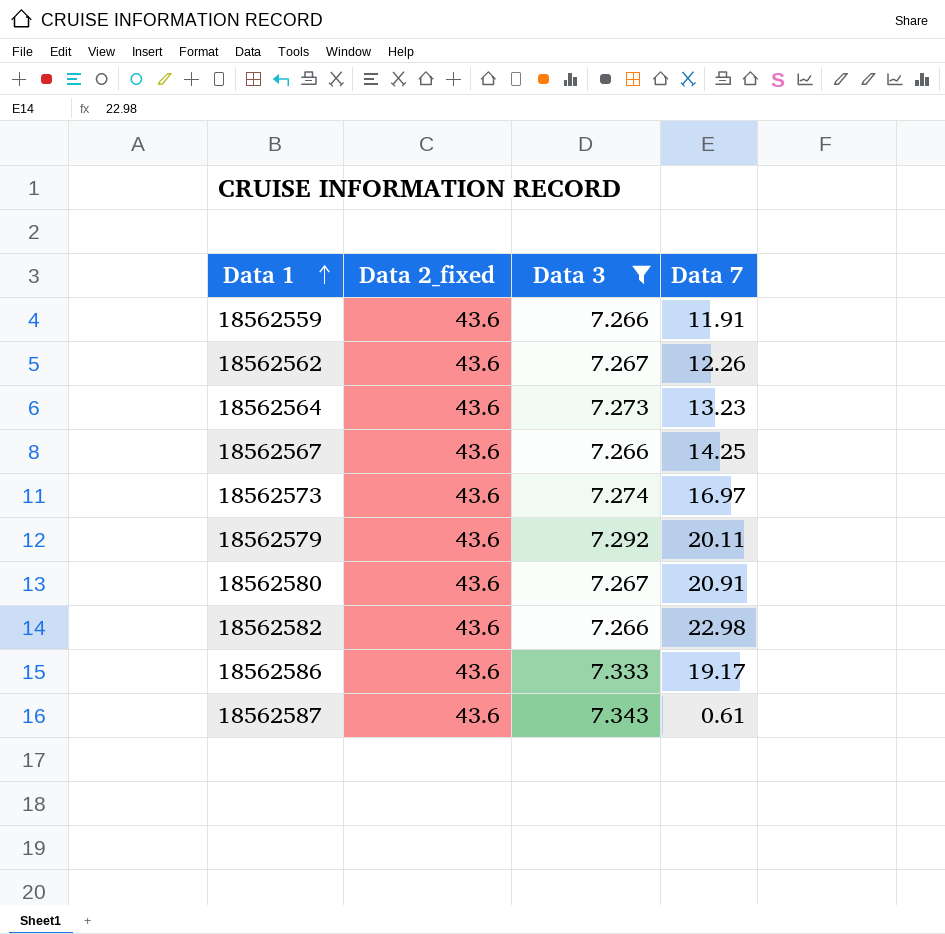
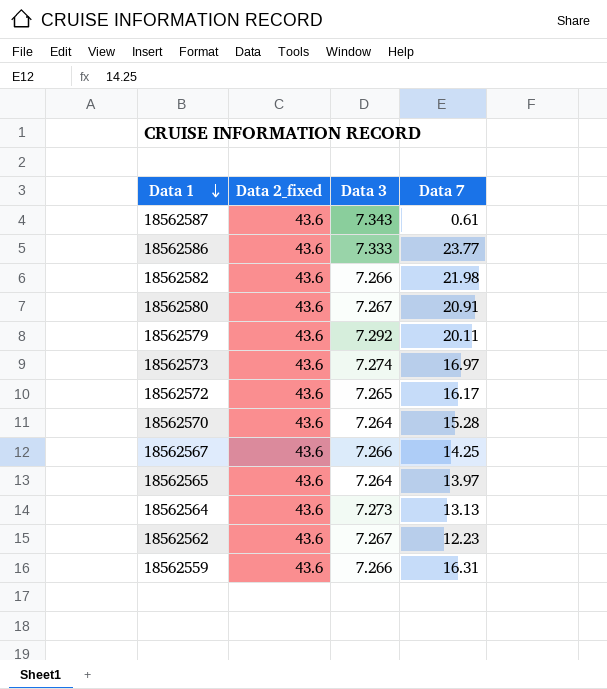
filter: Data 3 >= 7.266 -> none
row order: Data 1 ascending -> Data 1 descending
18562586 | Data 7: 19.17 -> 23.77
18562582 | Data 7: 22.98 -> 21.98
18562564 | Data 7: 13.23 -> 13.13
18562562 | Data 7: 12.26 -> 12.23
18562559 | Data 7: 11.91 -> 16.31

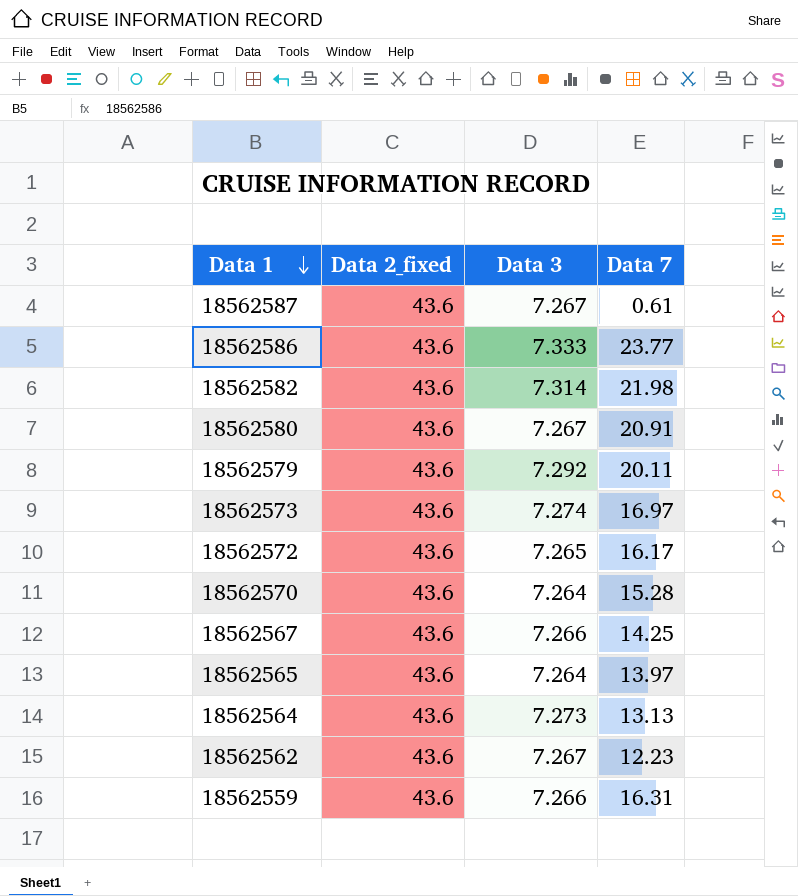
18562587 | Data 3: 7.343 -> 7.267
18562582 | Data 3: 7.266 -> 7.314

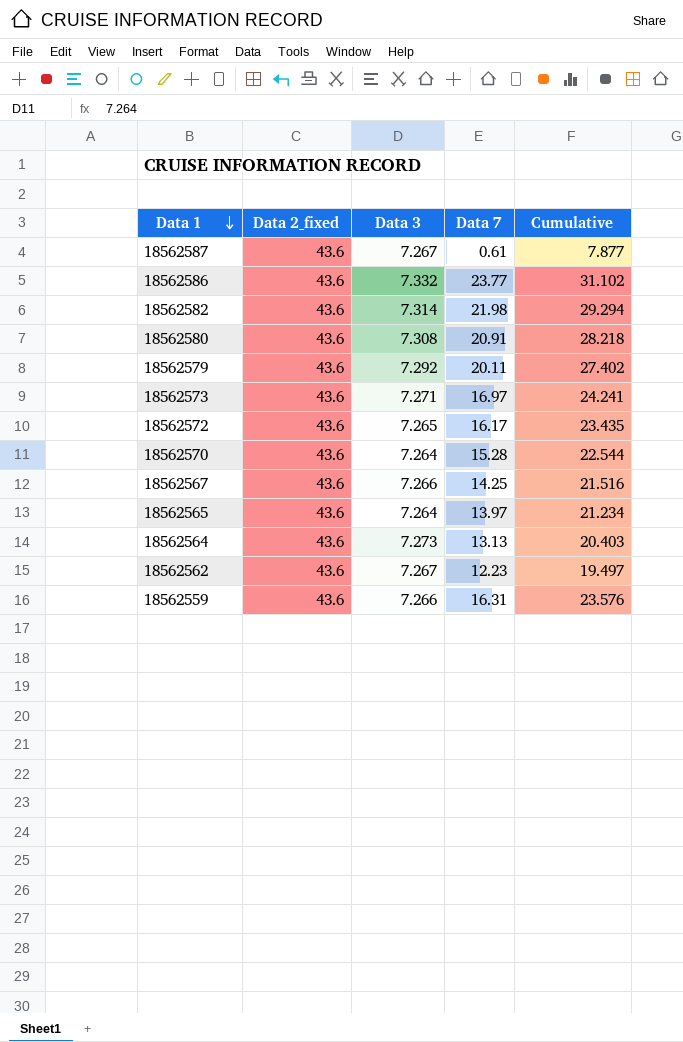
column Cumulative | formula: none -> [Data 3] + [Data 7]
18562586 | Data 3: 7.333 -> 7.332
18562580 | Data 3: 7.267 -> 7.308
18562573 | Data 3: 7.274 -> 7.271

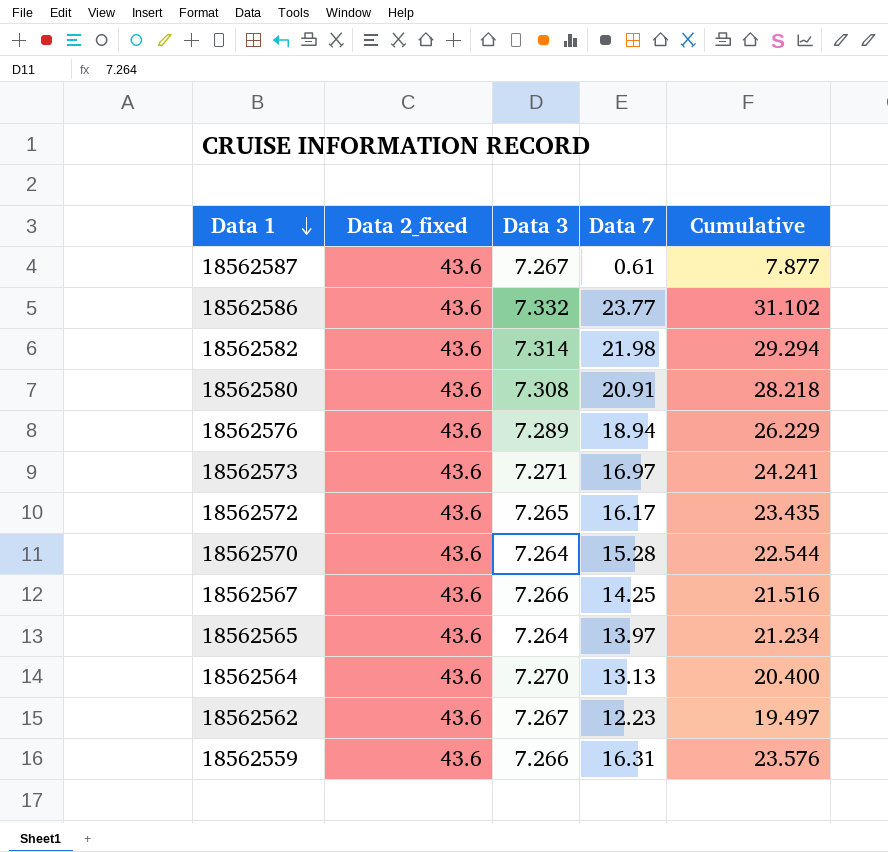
row 18562579: 43.6 | 7.292 | 20.11 | 27.402 -> none
row 18562576: none -> 43.6 | 7.289 | 18.94 | 26.229
18562564 | Data 3: 7.273 -> 7.270
18562564 | Cumulative: 20.403 -> 20.400

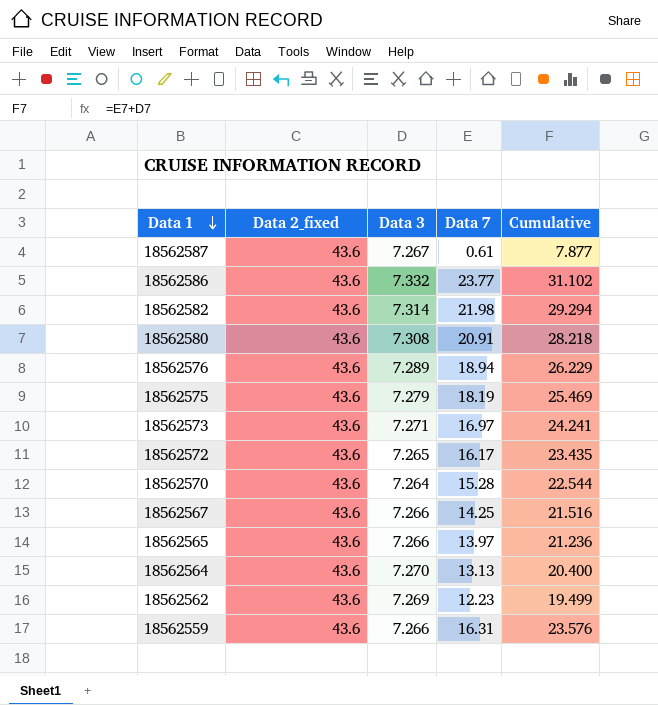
row 18562575: none -> 43.6 | 7.279 | 18.19 | 25.469
18562565 | Data 3: 7.264 -> 7.266
18562565 | Cumulative: 21.234 -> 21.236
18562562 | Data 3: 7.267 -> 7.269
18562562 | Cumulative: 19.497 -> 19.499

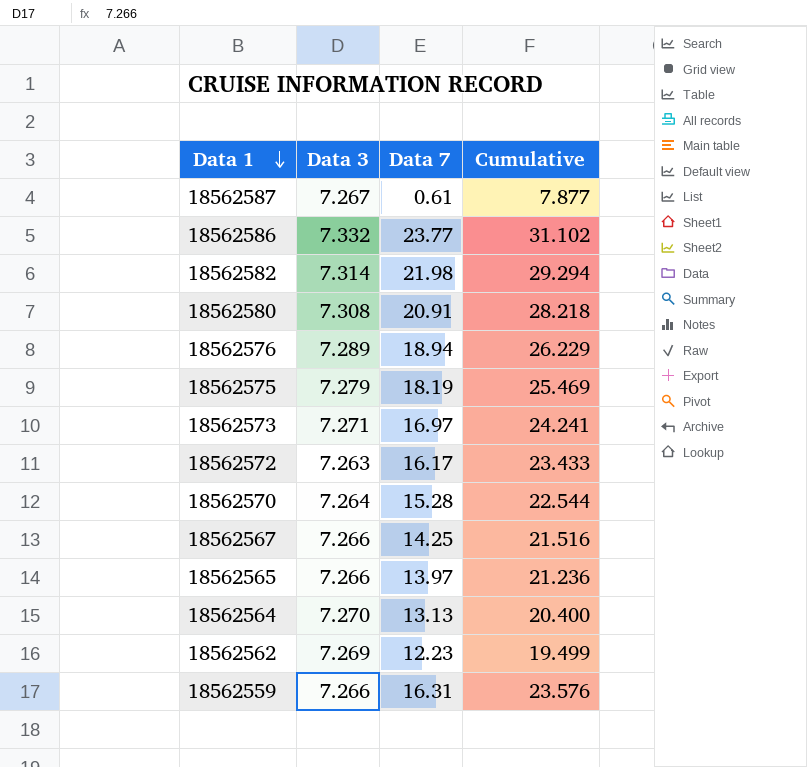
column Data 2_fixed | position: 2 -> none
18562572 | Data 3: 7.265 -> 7.263
18562572 | Cumulative: 23.435 -> 23.433

